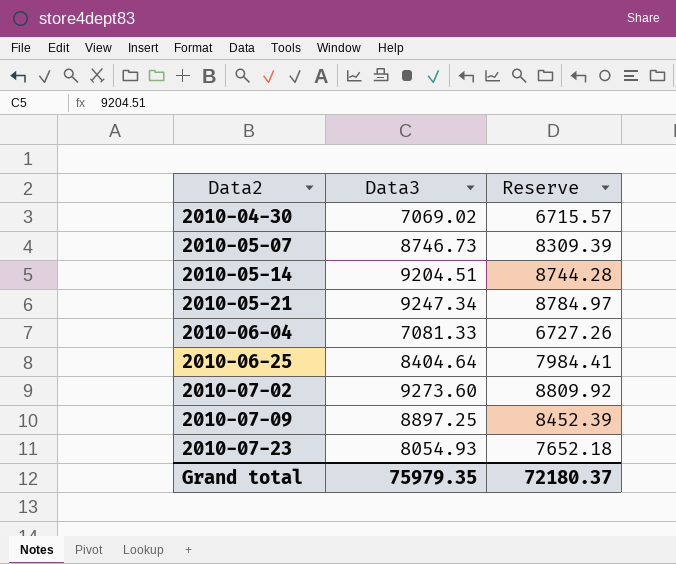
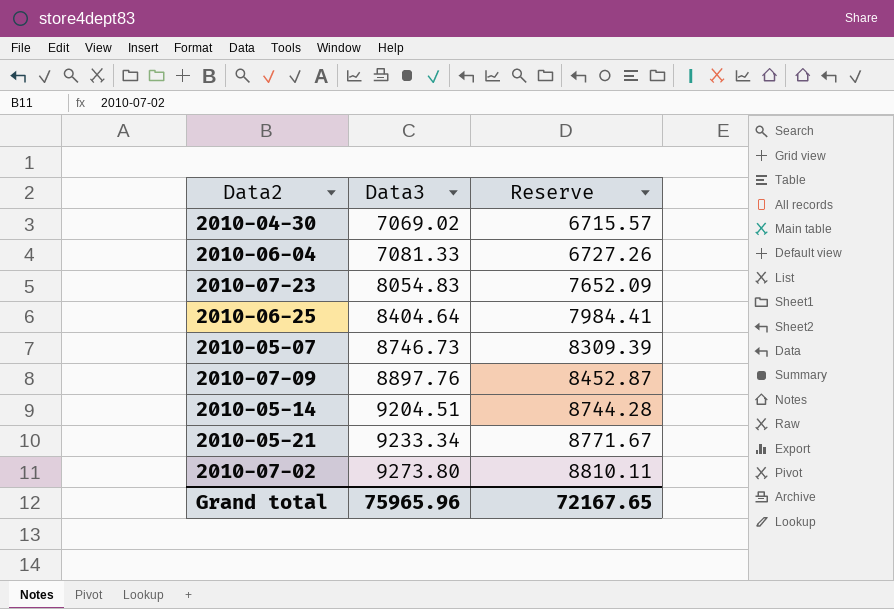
row order: Data2 ascending -> Data3 ascending
2010-07-23 | Data3: 8054.93 -> 8054.83
2010-07-23 | Reserve: 7652.18 -> 7652.09
2010-07-09 | Data3: 8897.25 -> 8897.76
2010-07-09 | Reserve: 8452.39 -> 8452.87
2010-05-21 | Data3: 9247.34 -> 9233.34
2010-05-21 | Reserve: 8784.97 -> 8771.67
2010-07-02 | Data3: 9273.60 -> 9273.80
2010-07-02 | Reserve: 8809.92 -> 8810.11
Grand total | Data3: 75979.35 -> 75965.96
Grand total | Reserve: 72180.37 -> 72167.65

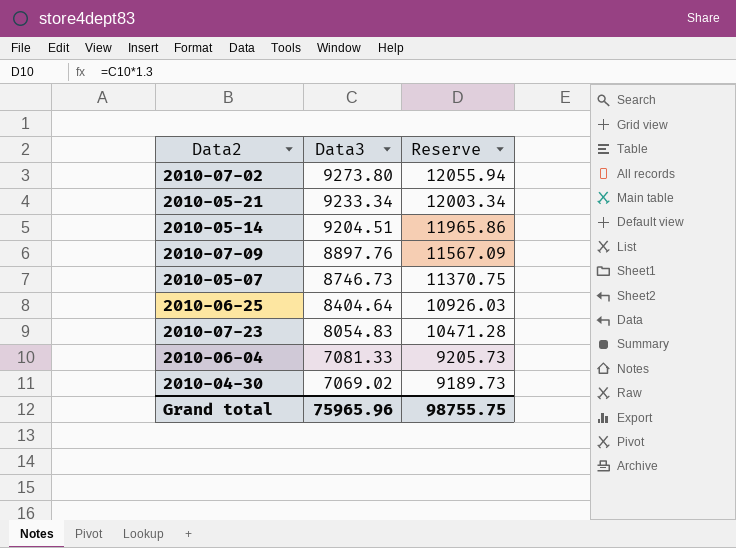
row order: Data3 ascending -> Data3 descending
column Reserve | formula: [Data3] * 0.95 -> [Data3] * 1.3
Grand total | Reserve: 72167.65 -> 98755.75

